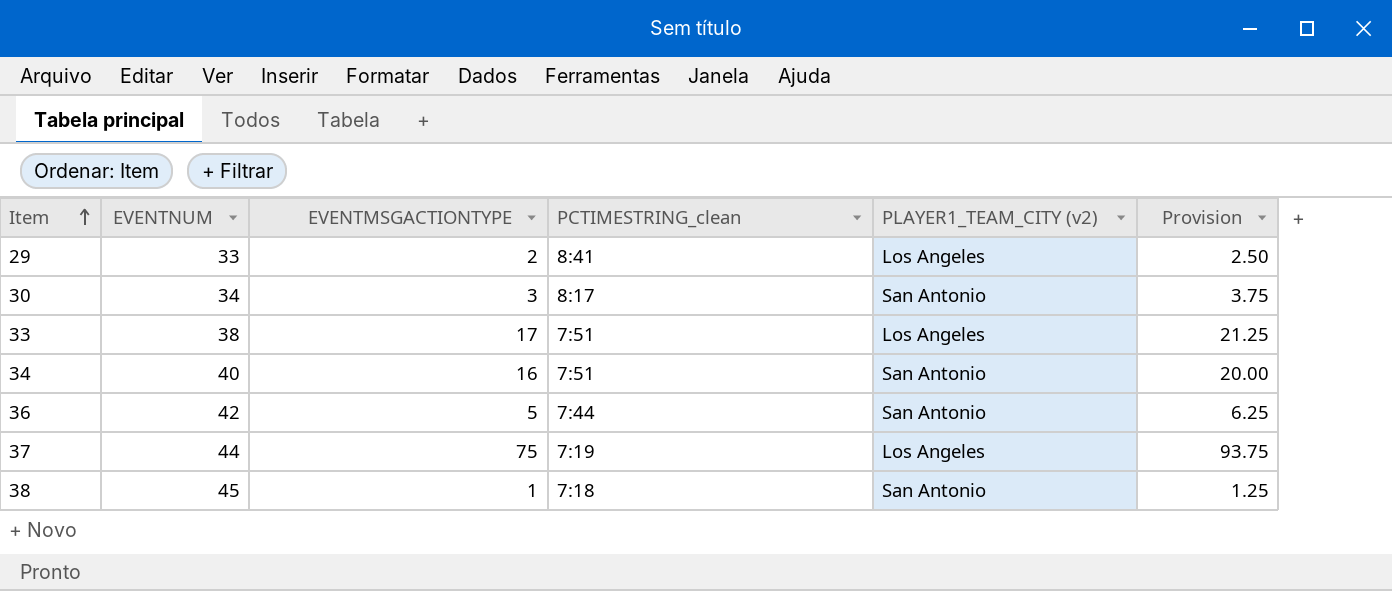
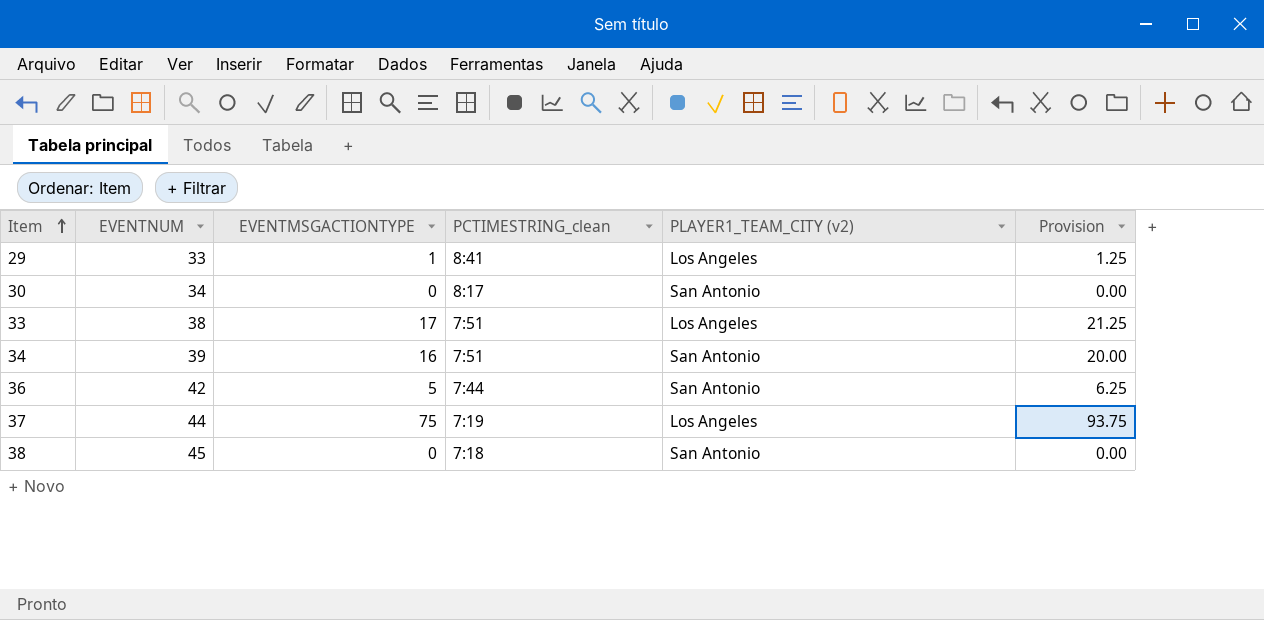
29 | EVENTMSGACTIONTYPE: 2 -> 1
29 | Provision: 2.50 -> 1.25
30 | EVENTMSGACTIONTYPE: 3 -> 0
30 | Provision: 3.75 -> 0.00
34 | EVENTNUM: 40 -> 39
38 | EVENTMSGACTIONTYPE: 1 -> 0
38 | Provision: 1.25 -> 0.00

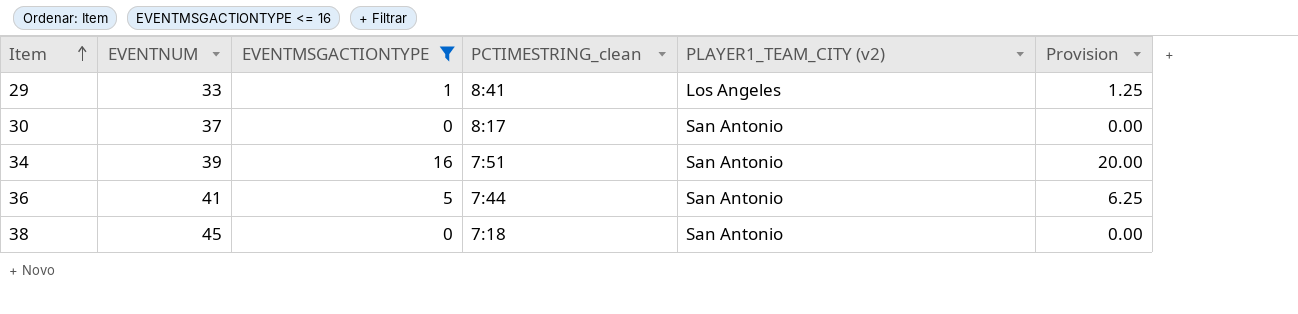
filter: none -> EVENTMSGACTIONTYPE <= 16
30 | EVENTNUM: 34 -> 37
36 | EVENTNUM: 42 -> 41

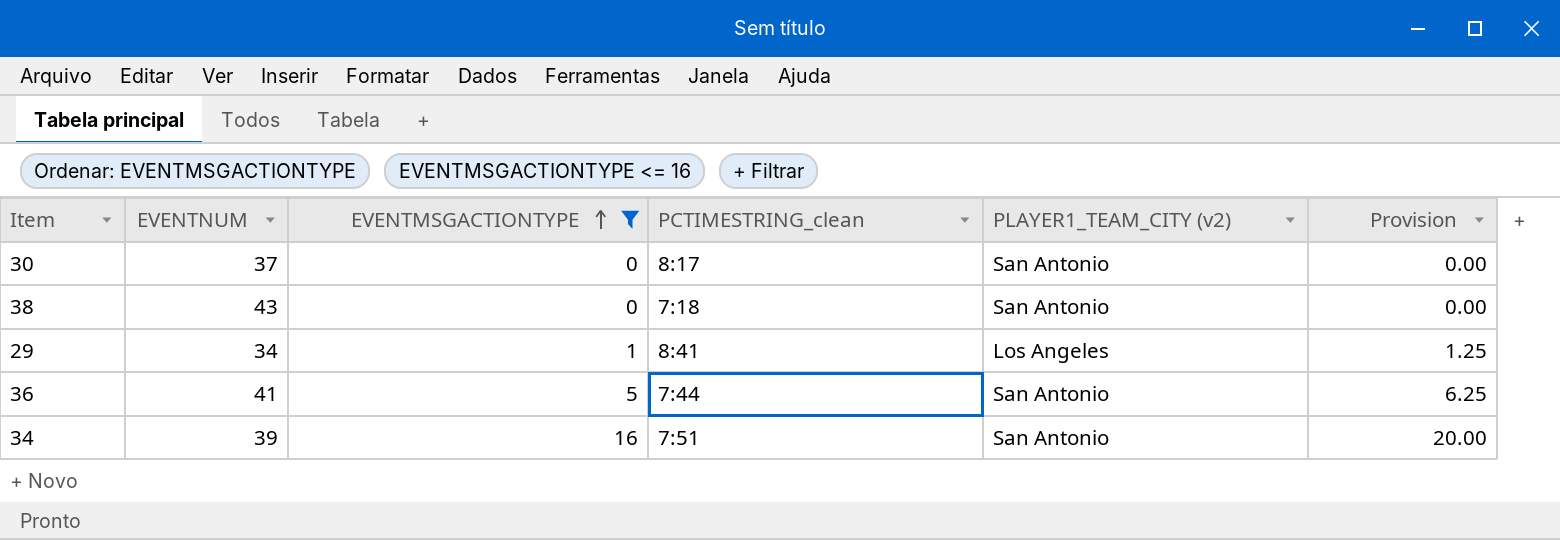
row order: Item ascending -> EVENTMSGACTIONTYPE ascending
38 | EVENTNUM: 45 -> 43
29 | EVENTNUM: 33 -> 34

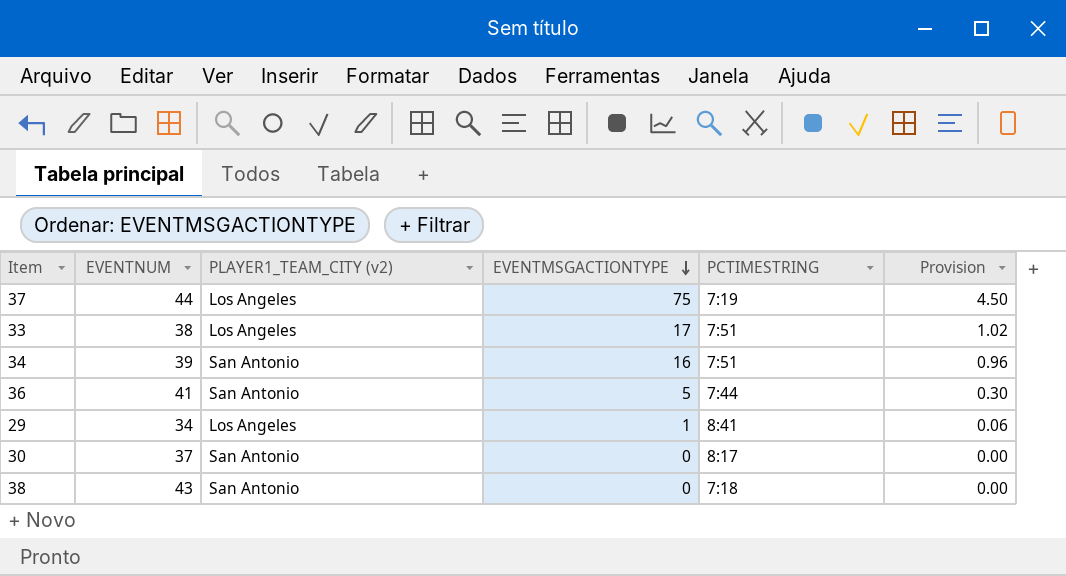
filter: EVENTMSGACTIONTYPE <= 16 -> none
row order: EVENTMSGACTIONTYPE ascending -> EVENTMSGACTIONTYPE descending
column PLAYER1_TEAM_CITY (v2) | position: 5 -> 3
column name: PCTIMESTRING_clean -> PCTIMESTRING
column Provision | formula: [EVENTMSGACTIONTYPE] * 1.25 -> [EVENTMSGACTIONTYPE] * 0.06

